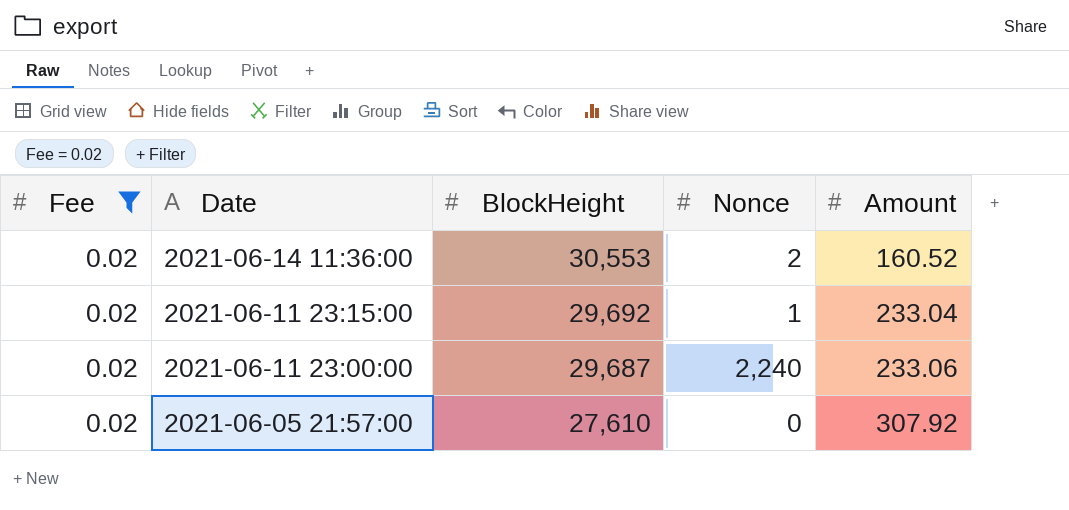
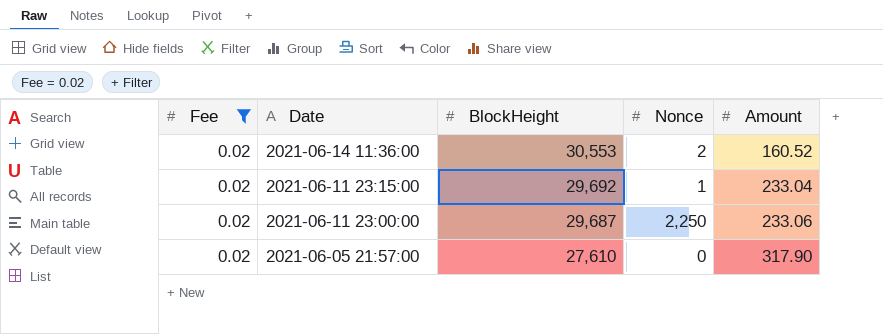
2021-06-11 23:00:00 | Nonce: 2,240 -> 2,250
2021-06-05 21:57:00 | Amount: 307.92 -> 317.90

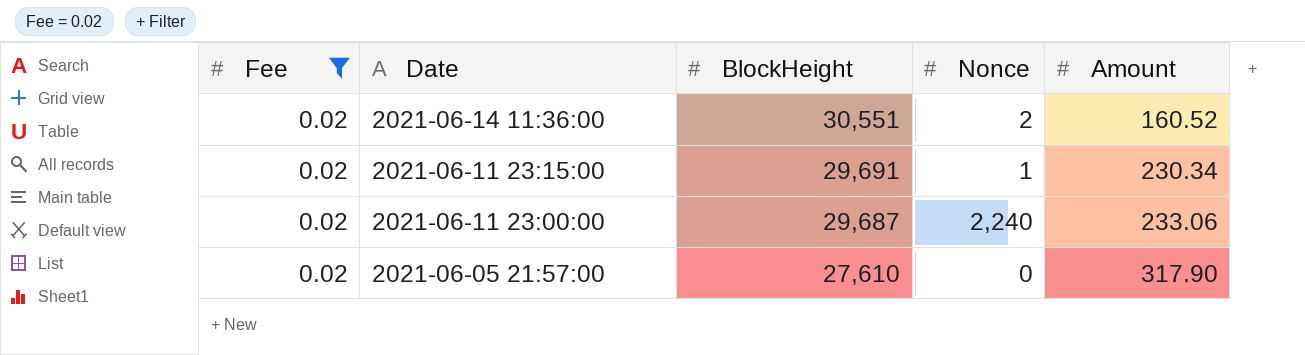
2021-06-14 11:36:00 | BlockHeight: 30,553 -> 30,551
2021-06-11 23:15:00 | BlockHeight: 29,692 -> 29,691
2021-06-11 23:15:00 | Amount: 233.04 -> 230.34
2021-06-11 23:00:00 | Nonce: 2,250 -> 2,240

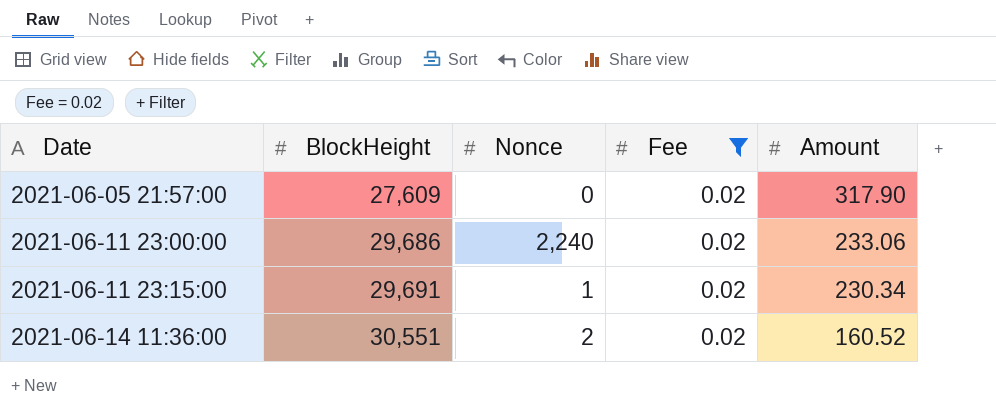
row order: Date descending -> Date ascending
column Fee | position: 1 -> 4
2021-06-05 21:57:00 | BlockHeight: 27,610 -> 27,609
2021-06-11 23:00:00 | BlockHeight: 29,687 -> 29,686

